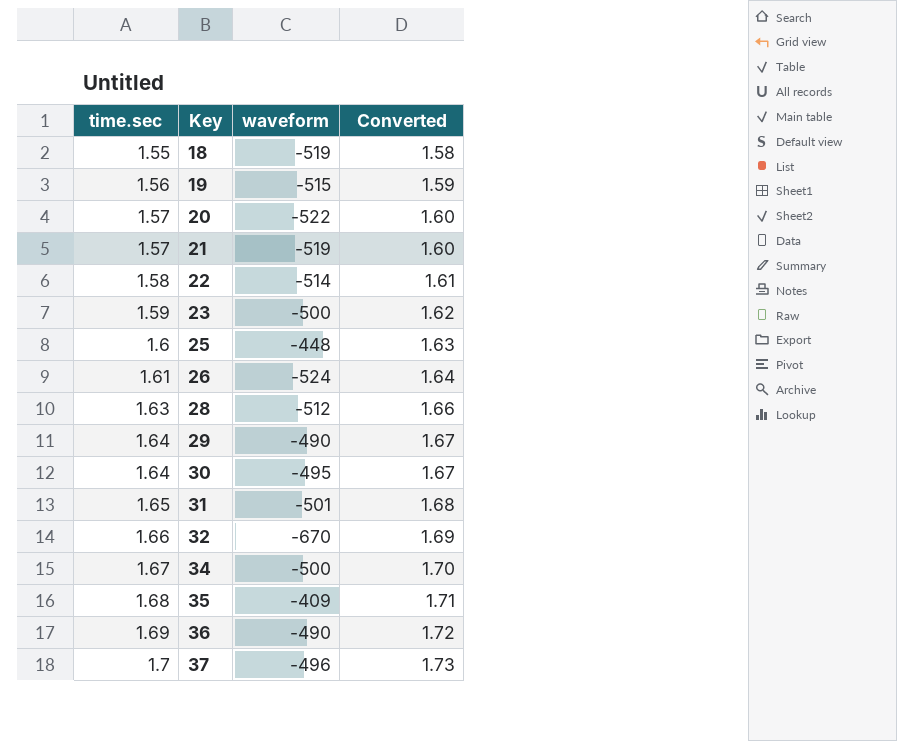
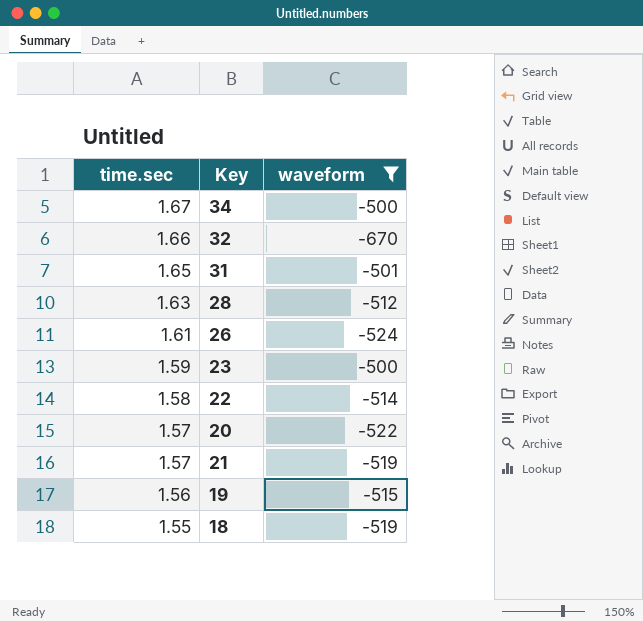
filter: none -> waveform <= -500
row order: time.sec ascending -> time.sec descending
column Converted | formula: [time.sec] * 1.02 -> none

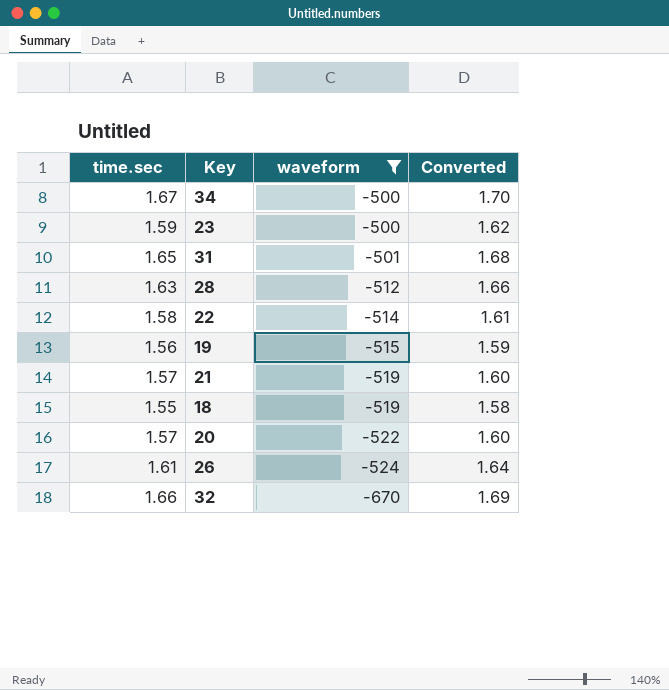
row order: time.sec descending -> waveform descending
column Converted | formula: none -> [time.sec] * 1.02

